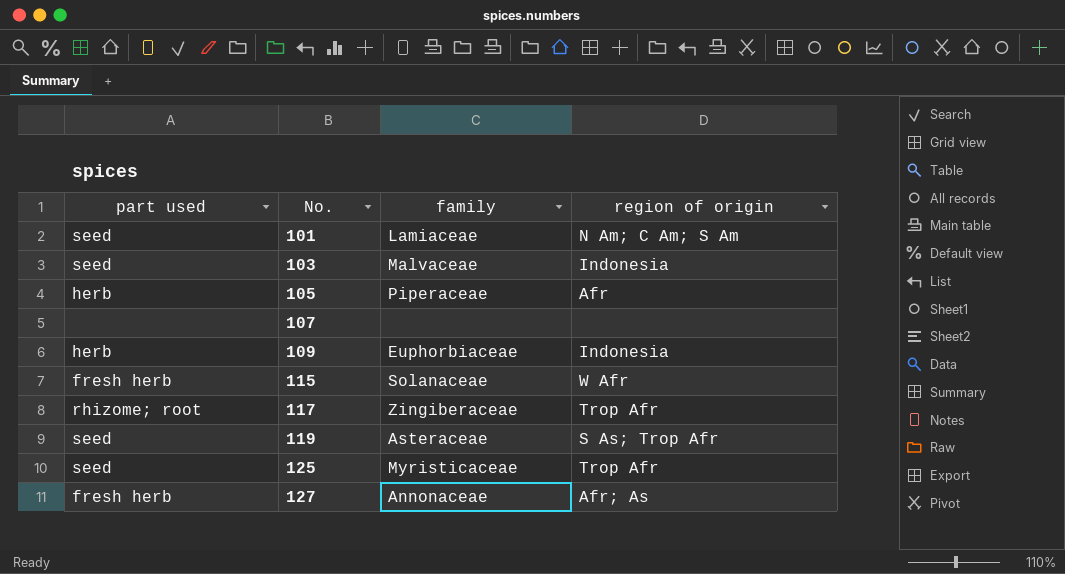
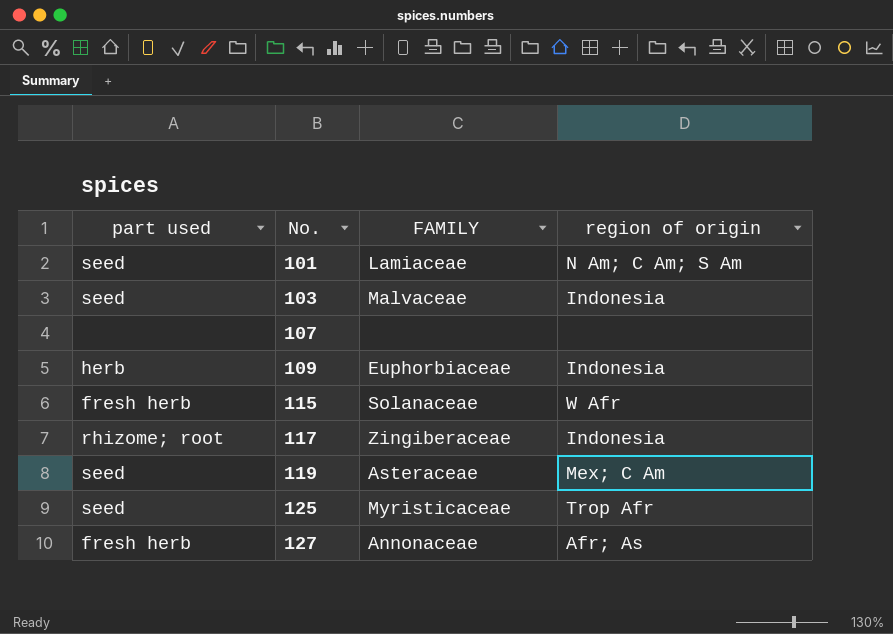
column name: family -> FAMILY
row 105: herb | Piperaceae | Afr -> none
117 | region of origin: Trop Afr -> Indonesia
119 | region of origin: S As; Trop Afr -> Mex; C Am

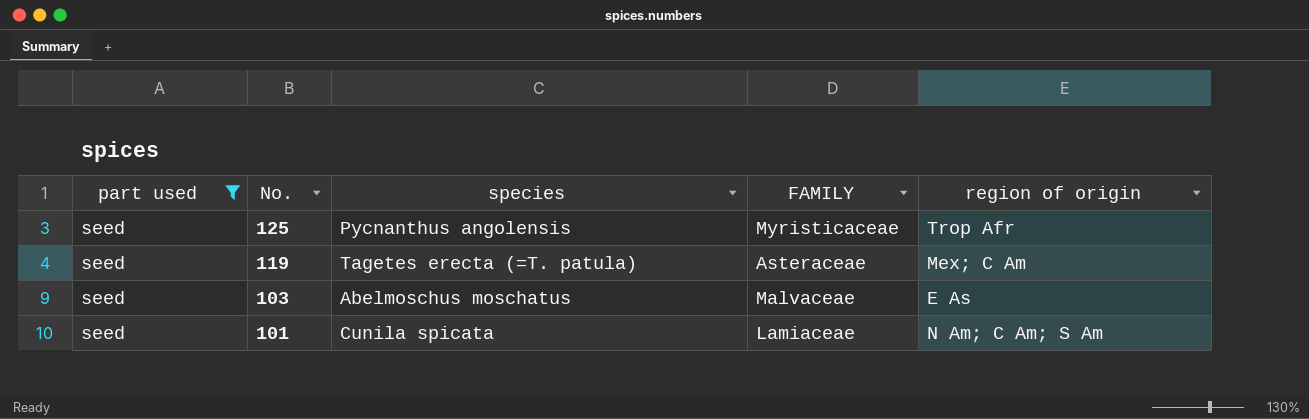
filter: none -> part used = seed
row order: No. ascending -> No. descending
column species | position: none -> 3
103 | region of origin: Indonesia -> E As

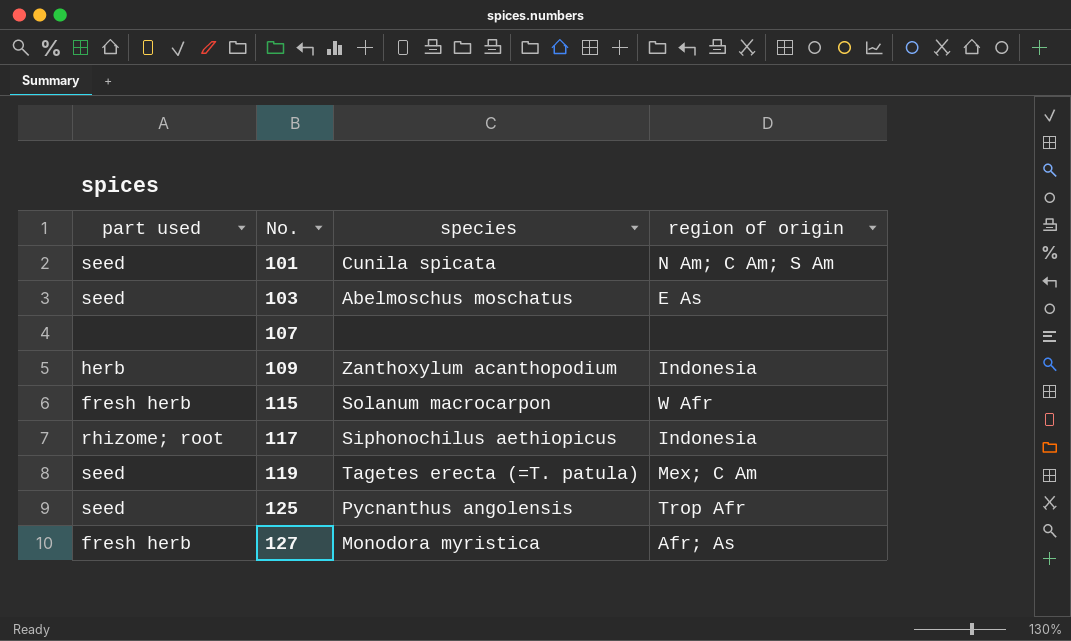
filter: part used = seed -> none
row order: No. descending -> No. ascending
column FAMILY | position: 4 -> none

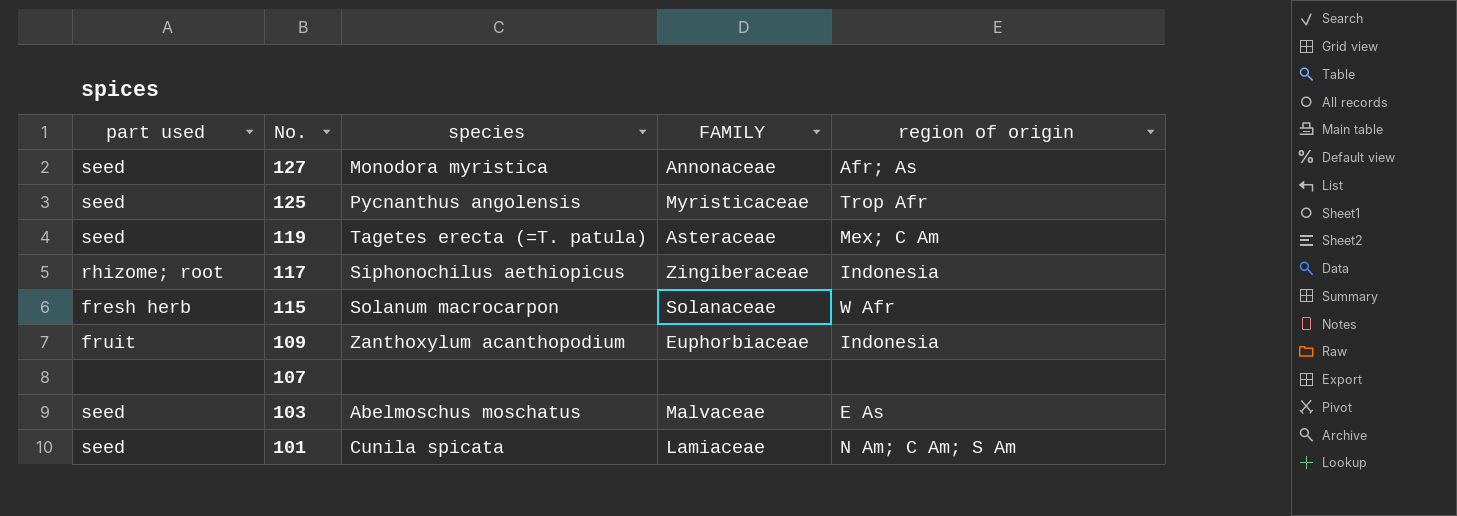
row order: No. ascending -> No. descending
column FAMILY | position: none -> 4
127 | part used: fresh herb -> seed
109 | part used: herb -> fruit

